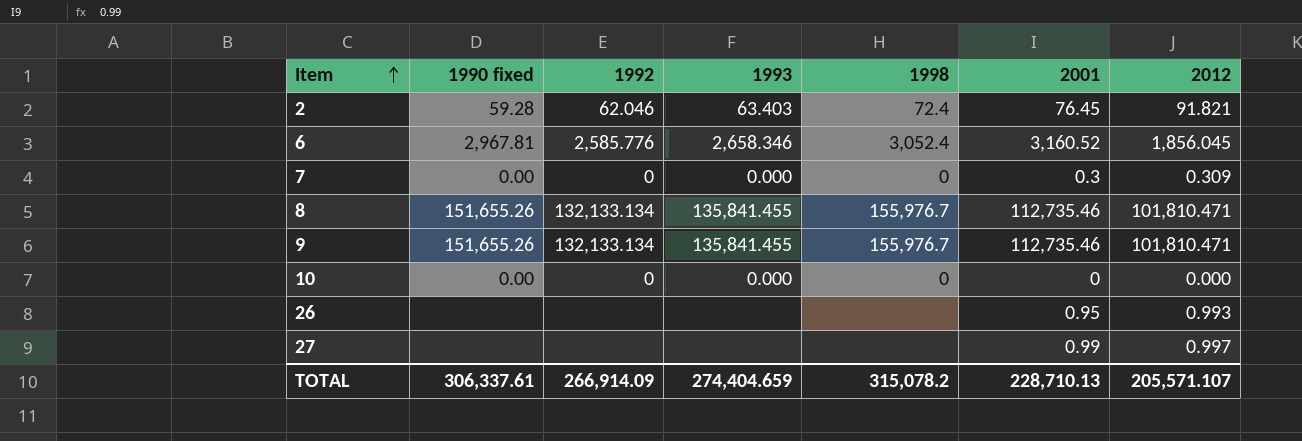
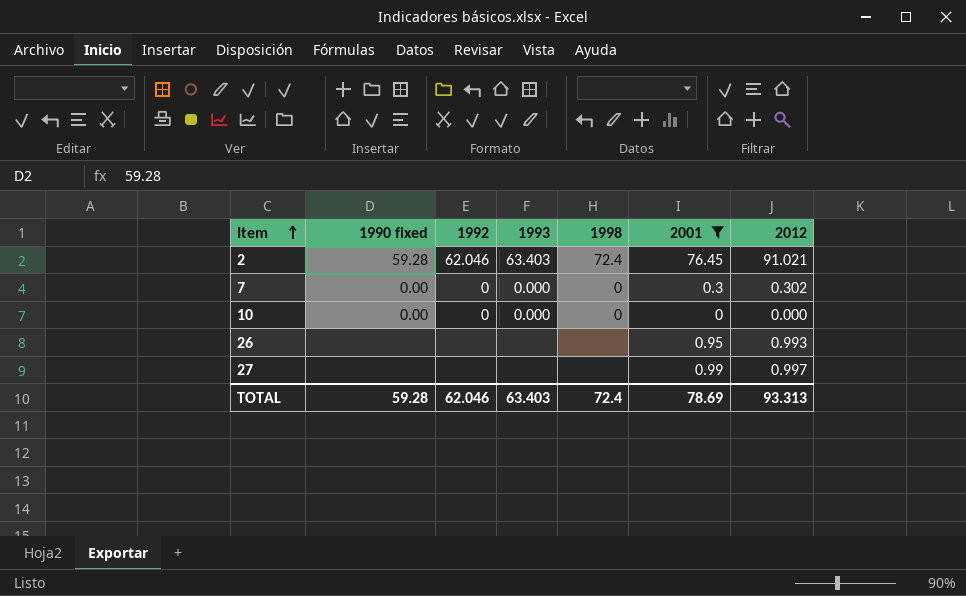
filter: none -> 2001 <= 76.45
2 | 2012: 91.821 -> 91.021
7 | 2012: 0.309 -> 0.302
TOTAL | 1990 fixed: 306,337.61 -> 59.28
TOTAL | 1992: 266,914.09 -> 62.046
TOTAL | 1993: 274,404.659 -> 63.403
TOTAL | 1998: 315,078.2 -> 72.4
TOTAL | 2001: 228,710.13 -> 78.69
TOTAL | 2012: 205,571.107 -> 93.313

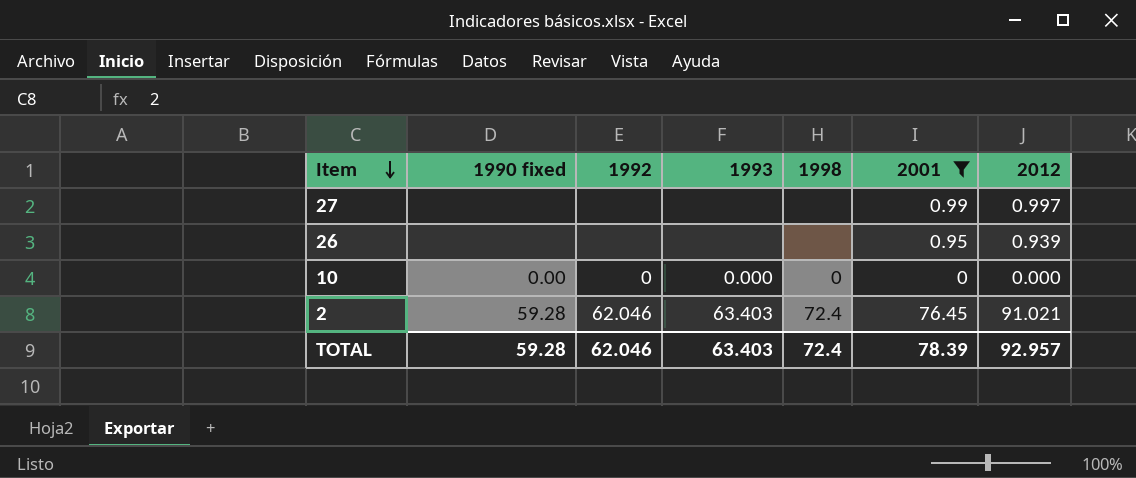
row order: Item ascending -> Item descending
row 7: 0.00 | 0 | 0.000 | 0 | 0.3 | 0.302 -> none
26 | 2012: 0.993 -> 0.939
TOTAL | 2001: 78.69 -> 78.39
TOTAL | 2012: 93.313 -> 92.957

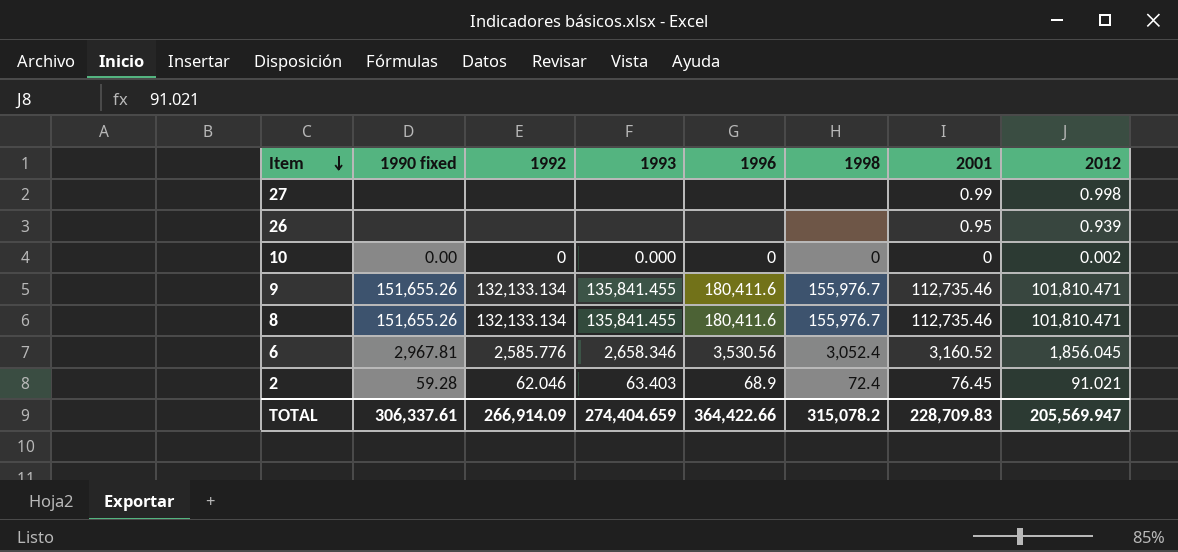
filter: 2001 <= 76.45 -> none
column 1996 | position: none -> 5
27 | 2012: 0.997 -> 0.998
10 | 2012: 0.000 -> 0.002
TOTAL | 1990 fixed: 59.28 -> 306,337.61
TOTAL | 1992: 62.046 -> 266,914.09
TOTAL | 1993: 63.403 -> 274,404.659
TOTAL | 1998: 72.4 -> 315,078.2
TOTAL | 2001: 78.39 -> 228,709.83
TOTAL | 2012: 92.957 -> 205,569.947

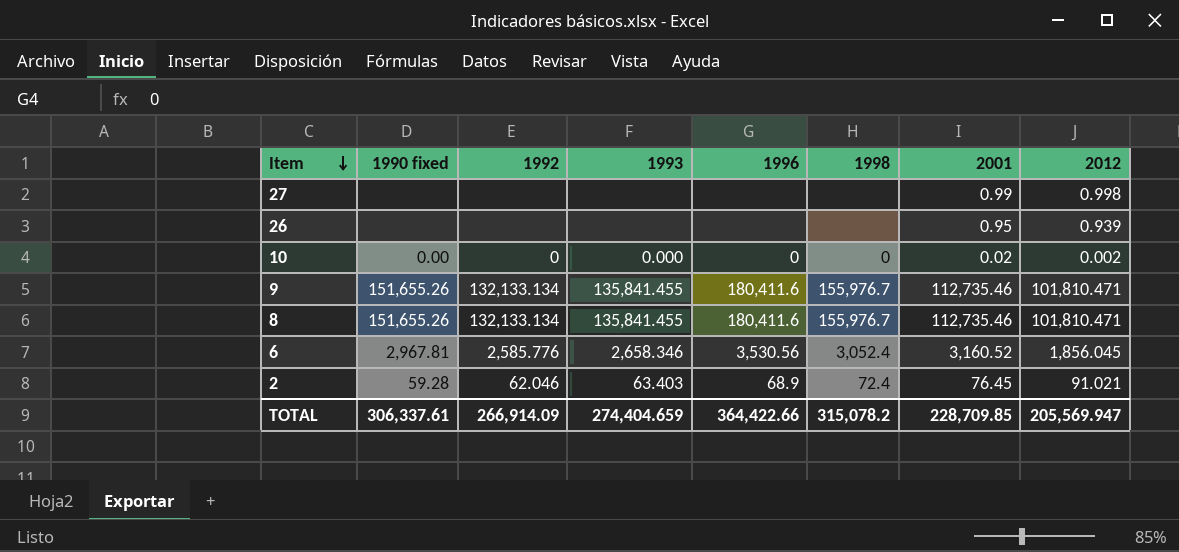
10 | 2001: 0 -> 0.02
TOTAL | 2001: 228,709.83 -> 228,709.85

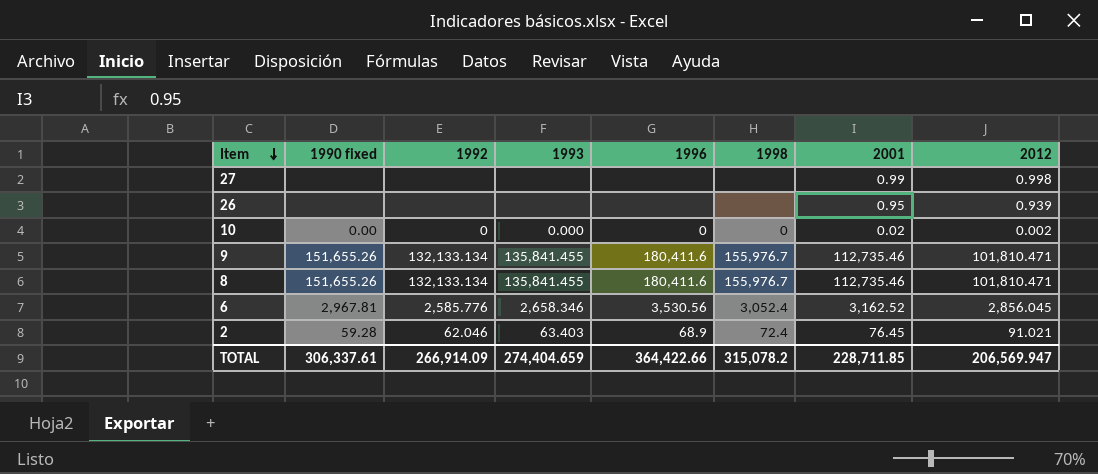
6 | 2001: 3,160.52 -> 3,162.52
6 | 2012: 1,856.045 -> 2,856.045
TOTAL | 2001: 228,709.85 -> 228,711.85
TOTAL | 2012: 205,569.947 -> 206,569.947

